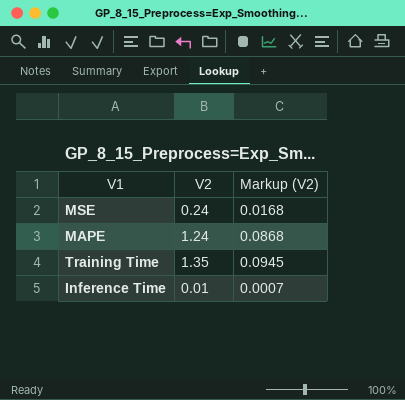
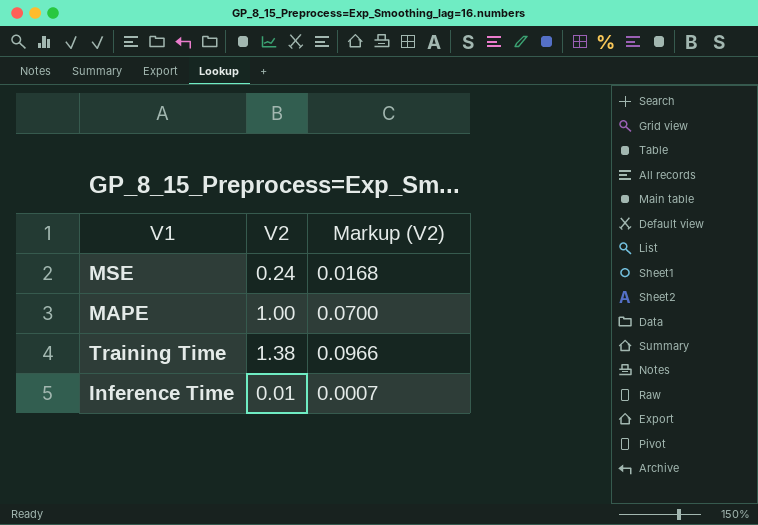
MAPE | V2: 1.24 -> 1.00
MAPE | Markup (V2): 0.0868 -> 0.0700
Training Time | V2: 1.35 -> 1.38
Training Time | Markup (V2): 0.0945 -> 0.0966

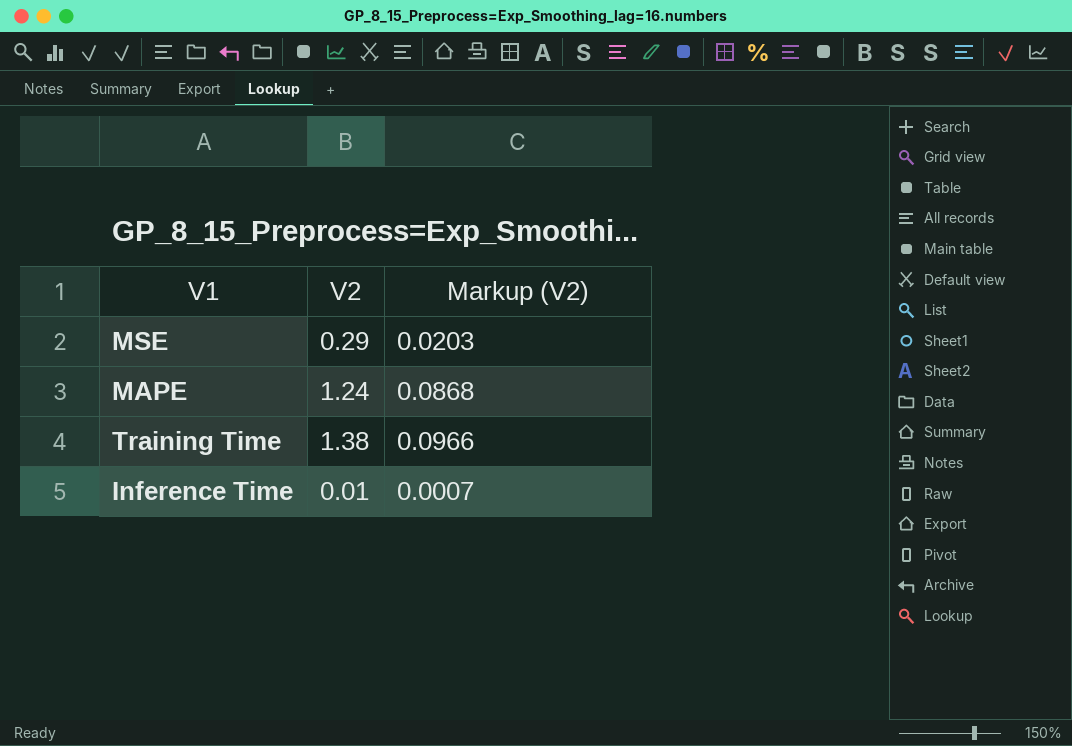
MSE | V2: 0.24 -> 0.29
MSE | Markup (V2): 0.0168 -> 0.0203
MAPE | V2: 1.00 -> 1.24
MAPE | Markup (V2): 0.0700 -> 0.0868

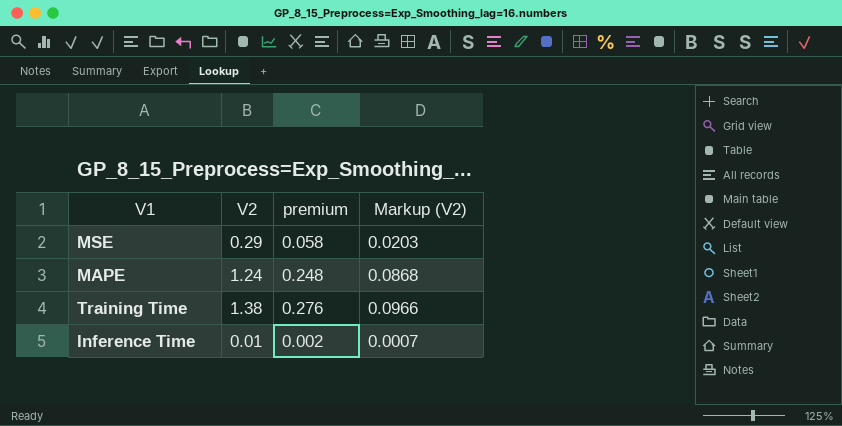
column premium | formula: none -> [V2] * 0.2

